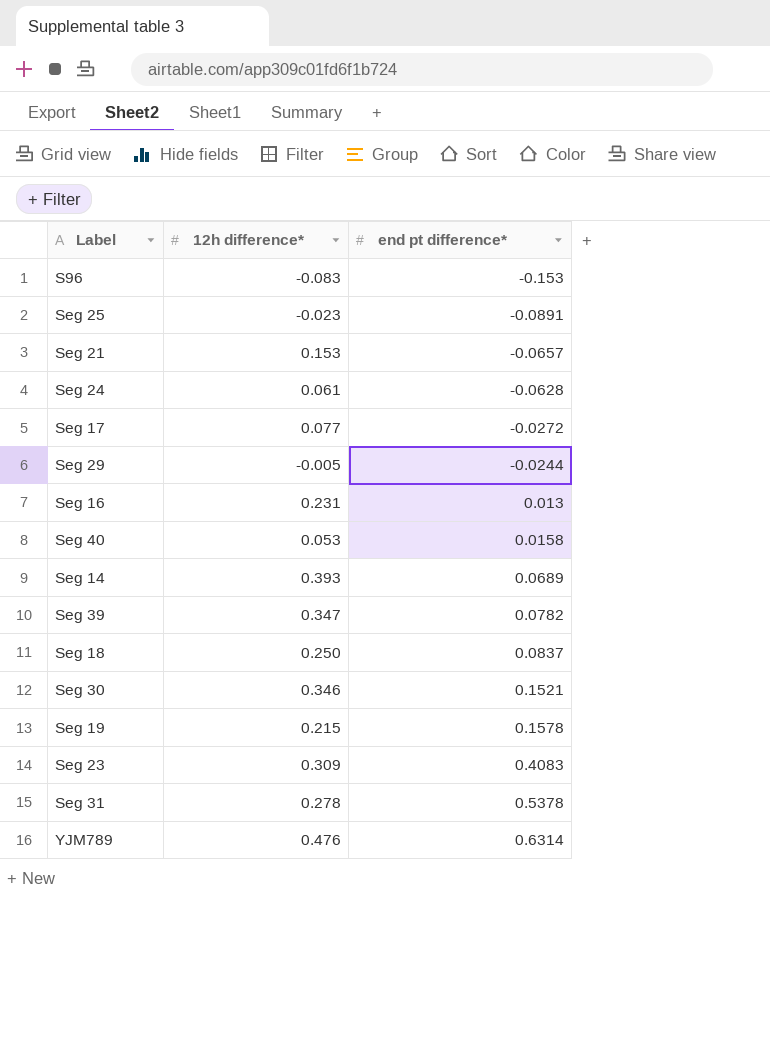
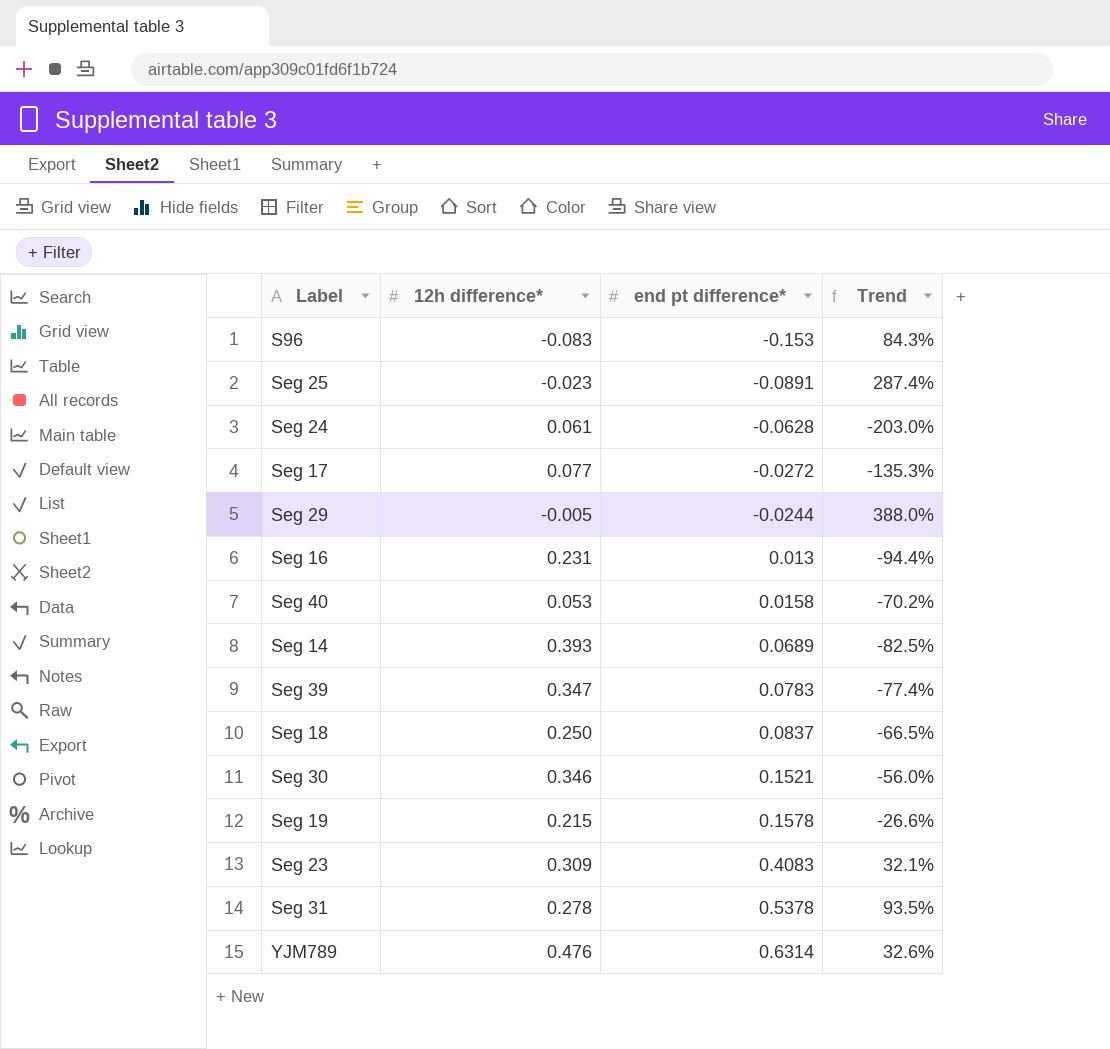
column Trend | formula: none -> ([end pt difference*] - [12h difference*]) / [12h difference*]
row Seg 21: 0.153 | -0.0657 -> none
Seg 39 | end pt difference*: 0.0782 -> 0.0783

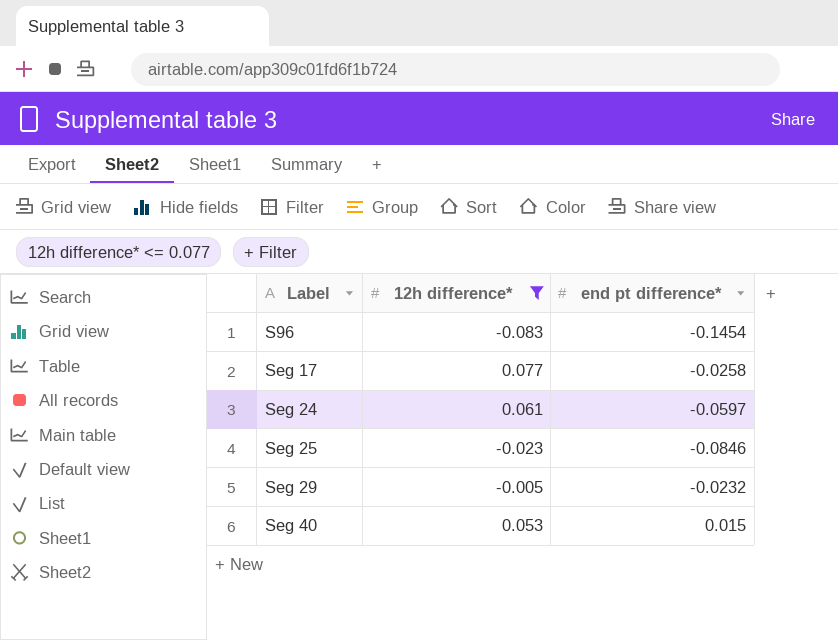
filter: none -> 12h difference* <= 0.077
row order: end pt difference* ascending -> Label ascending
column Trend | formula: ([end pt difference*] - [12h difference*]) / [12h difference*] -> none
S96 | end pt difference*: -0.153 -> -0.1454
Seg 17 | end pt difference*: -0.0272 -> -0.0258
Seg 24 | end pt difference*: -0.0628 -> -0.0597
Seg 25 | end pt difference*: -0.0891 -> -0.0846
Seg 29 | end pt difference*: -0.0244 -> -0.0232
Seg 40 | end pt difference*: 0.0158 -> 0.015

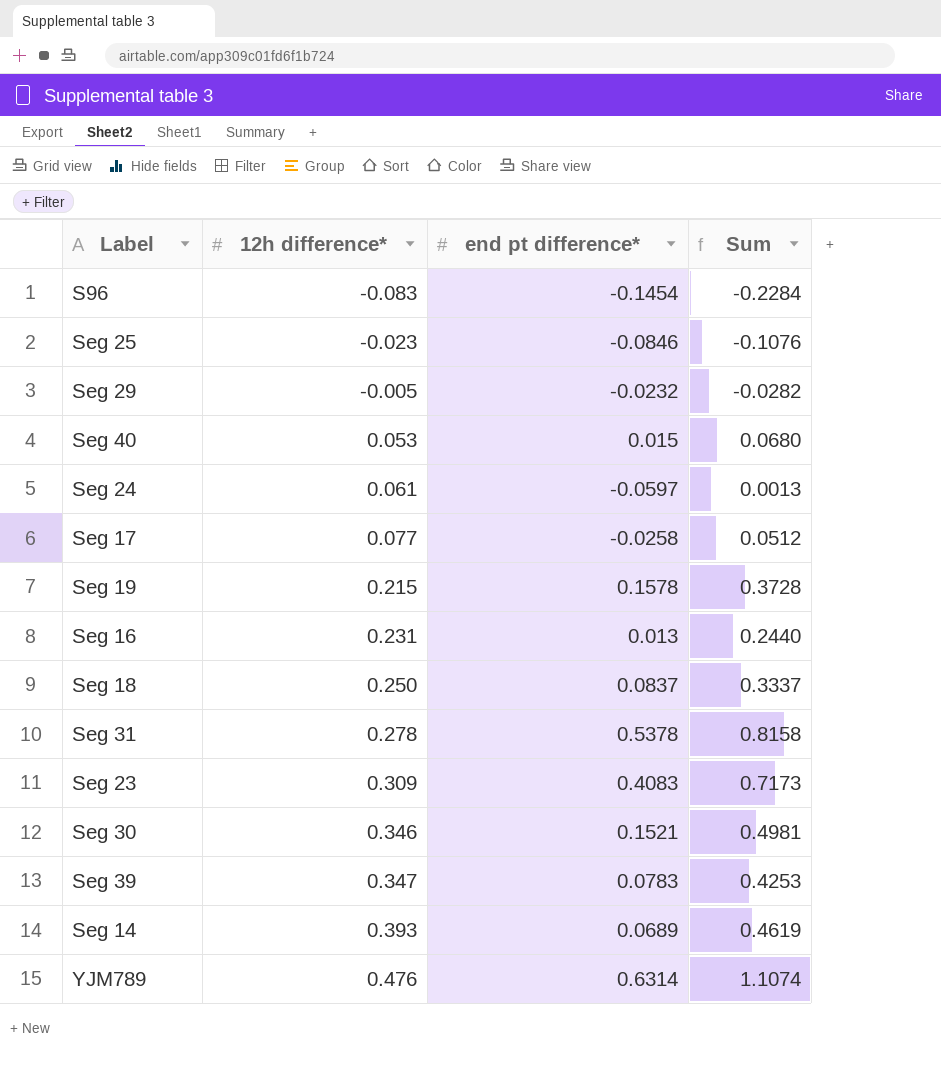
filter: 12h difference* <= 0.077 -> none
row order: Label ascending -> 12h difference* ascending
column Sum | formula: none -> [12h difference*] + [end pt difference*]

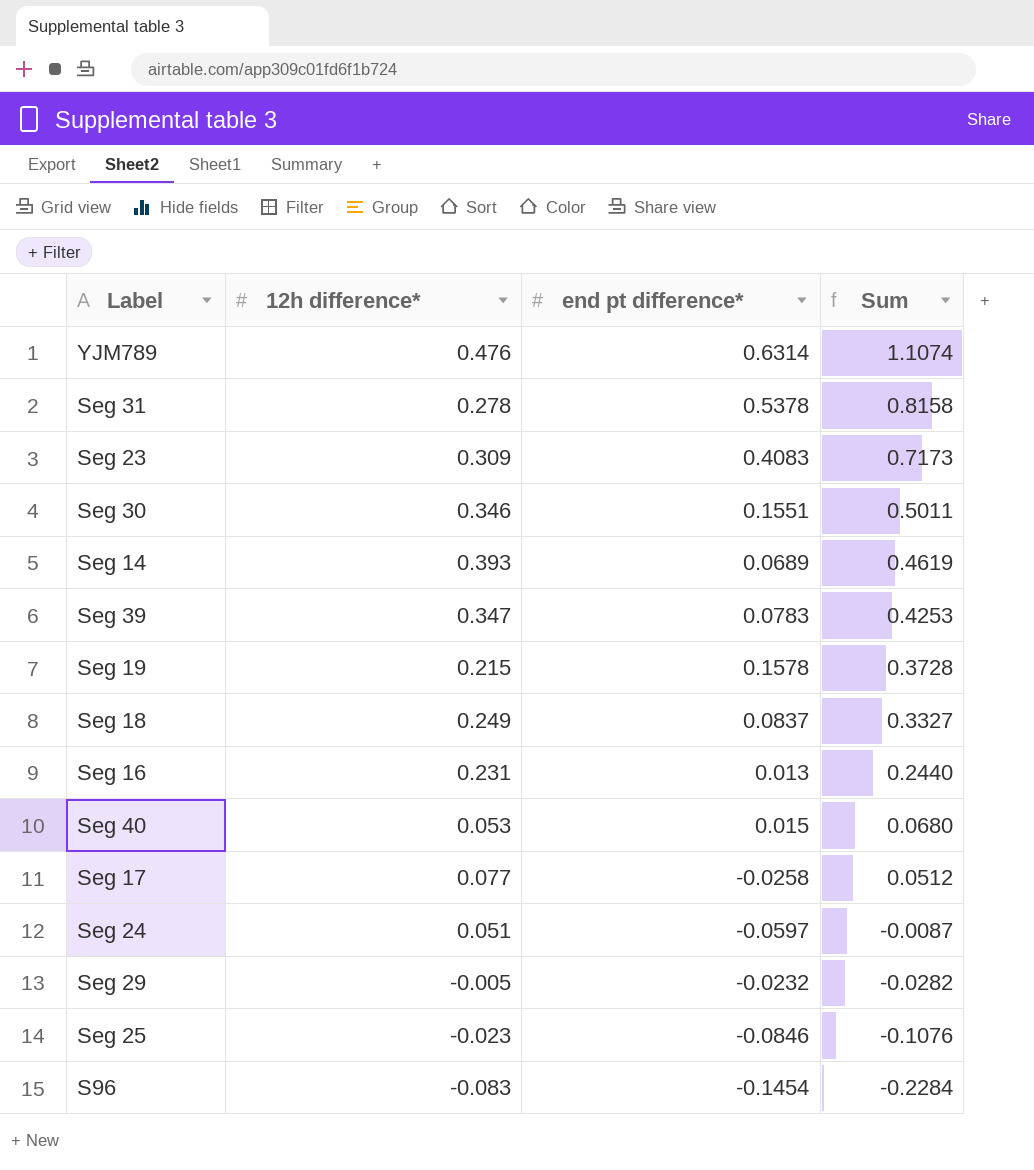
row order: 12h difference* ascending -> Sum descending
Seg 30 | end pt difference*: 0.1521 -> 0.1551
Seg 30 | Sum: 0.4981 -> 0.5011
Seg 18 | 12h difference*: 0.250 -> 0.249
Seg 18 | Sum: 0.3337 -> 0.3327
Seg 24 | 12h difference*: 0.061 -> 0.051
Seg 24 | Sum: 0.0013 -> -0.0087

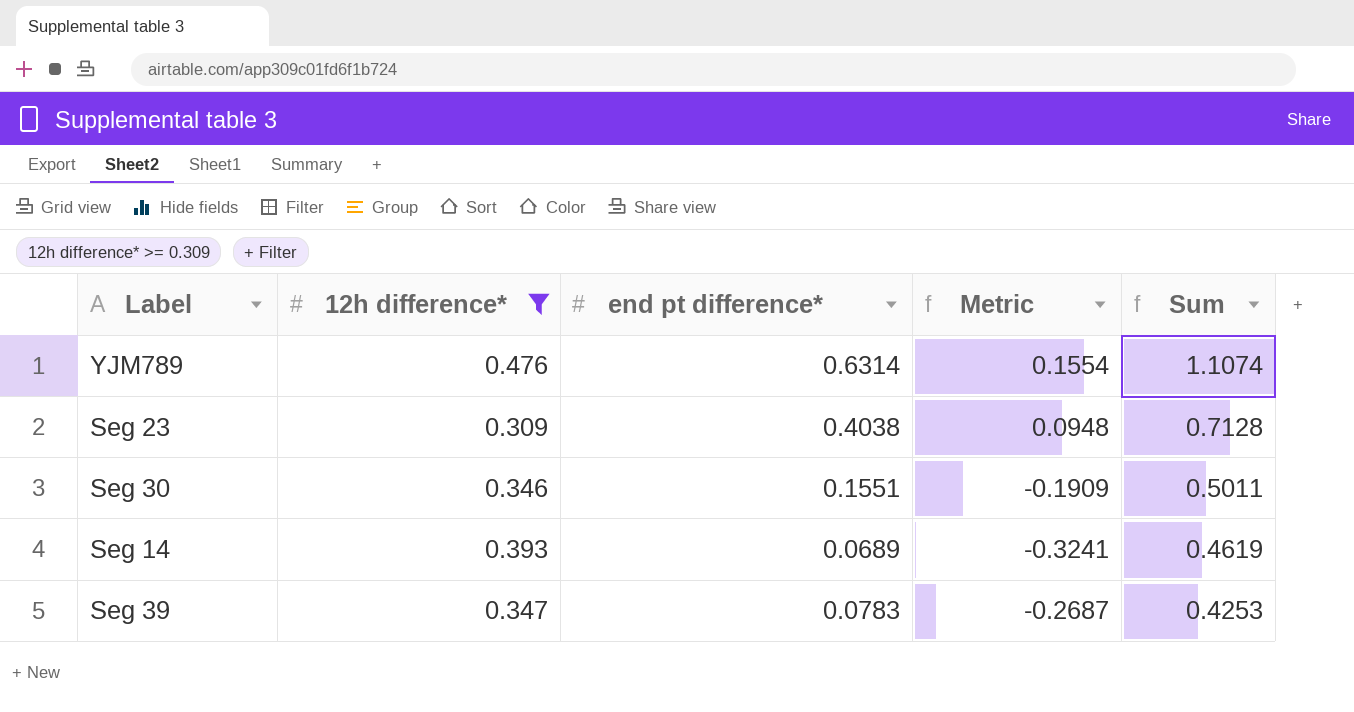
filter: none -> 12h difference* >= 0.309
column Metric | formula: none -> [end pt difference*] - [12h difference*]
Seg 23 | end pt difference*: 0.4083 -> 0.4038
Seg 23 | Sum: 0.7173 -> 0.7128

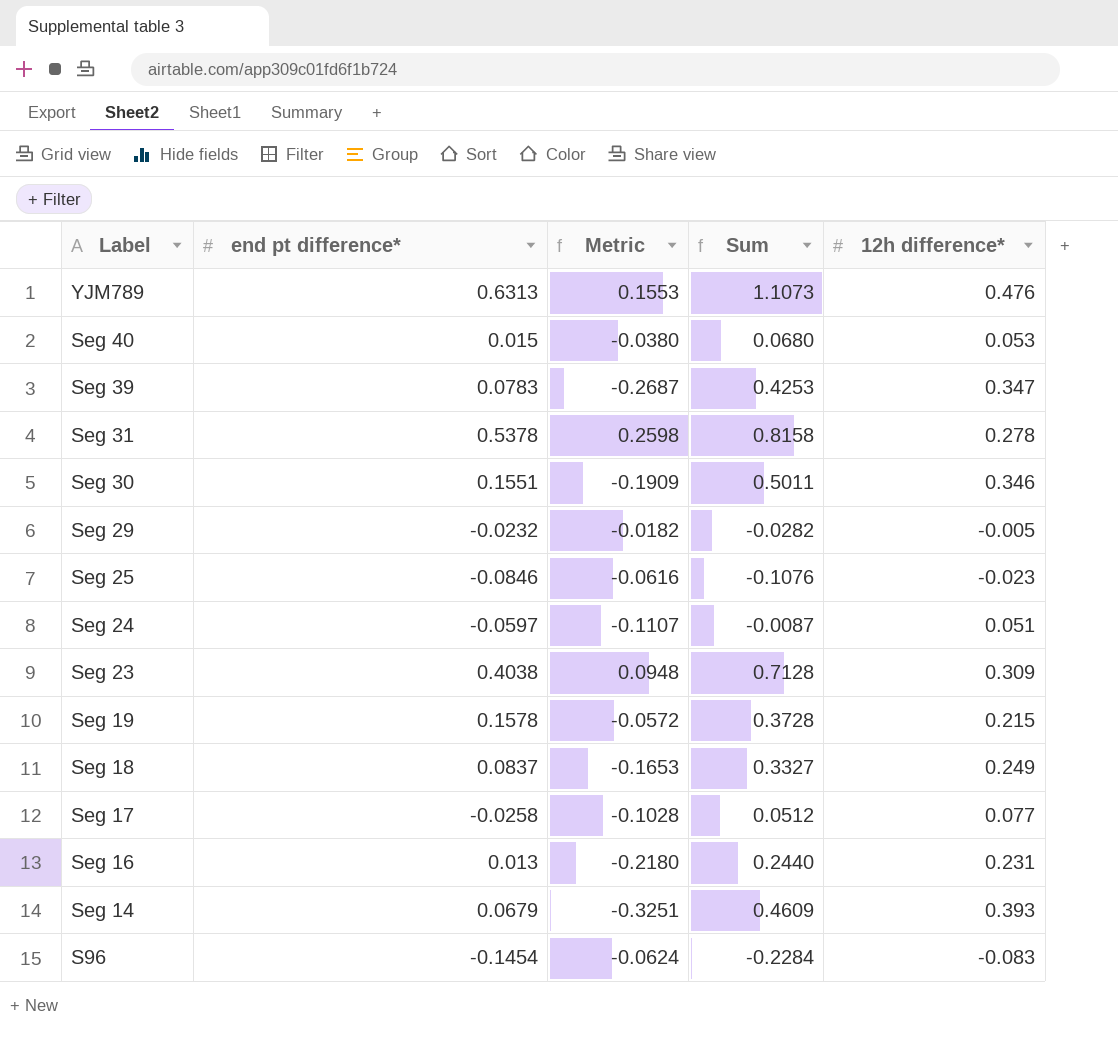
filter: 12h difference* >= 0.309 -> none
row order: Sum descending -> Label descending
column 12h difference* | position: 2 -> 5
YJM789 | end pt difference*: 0.6314 -> 0.6313
YJM789 | Metric: 0.1554 -> 0.1553
YJM789 | Sum: 1.1074 -> 1.1073
Seg 14 | end pt difference*: 0.0689 -> 0.0679
Seg 14 | Metric: -0.3241 -> -0.3251
Seg 14 | Sum: 0.4619 -> 0.4609

